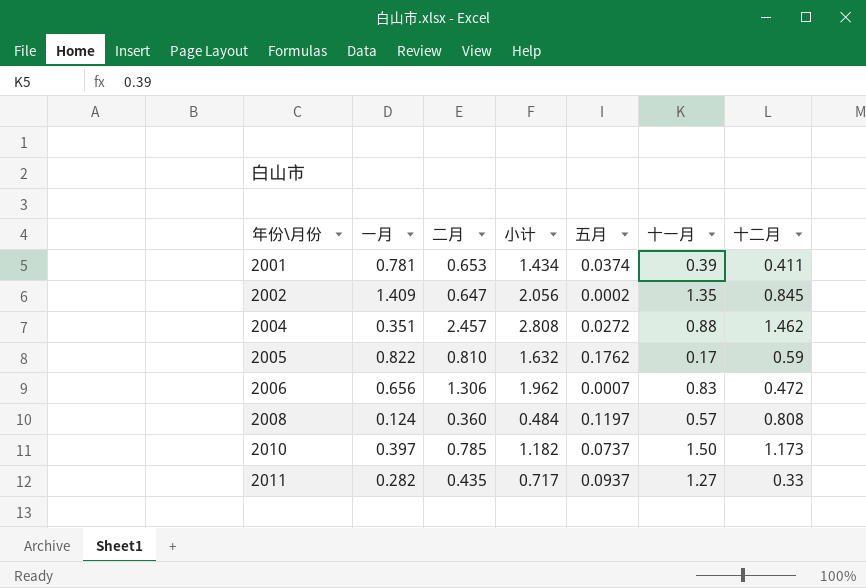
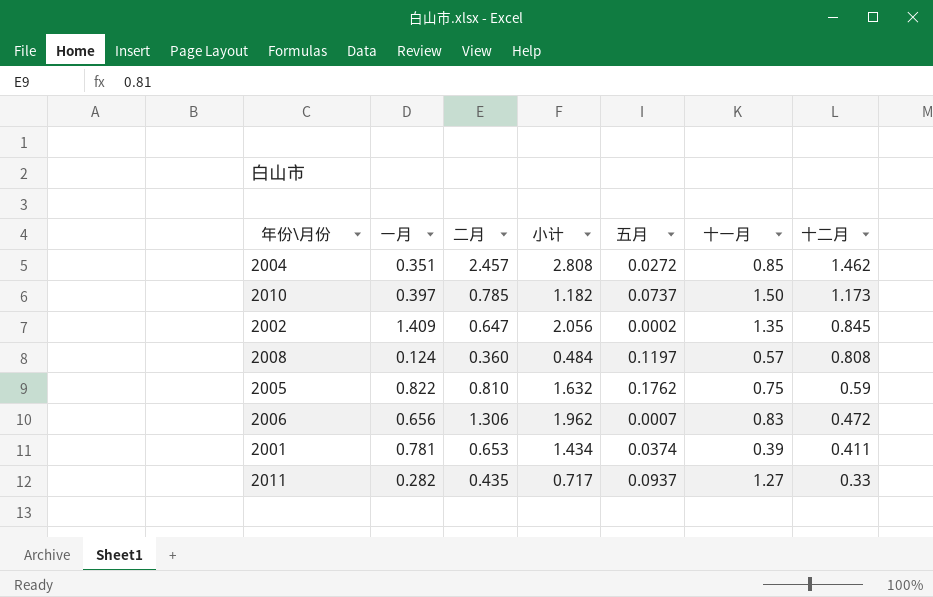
row order: 年份\月份 ascending -> 十二月 descending
2004 | 十一月: 0.88 -> 0.85
2005 | 十一月: 0.17 -> 0.75

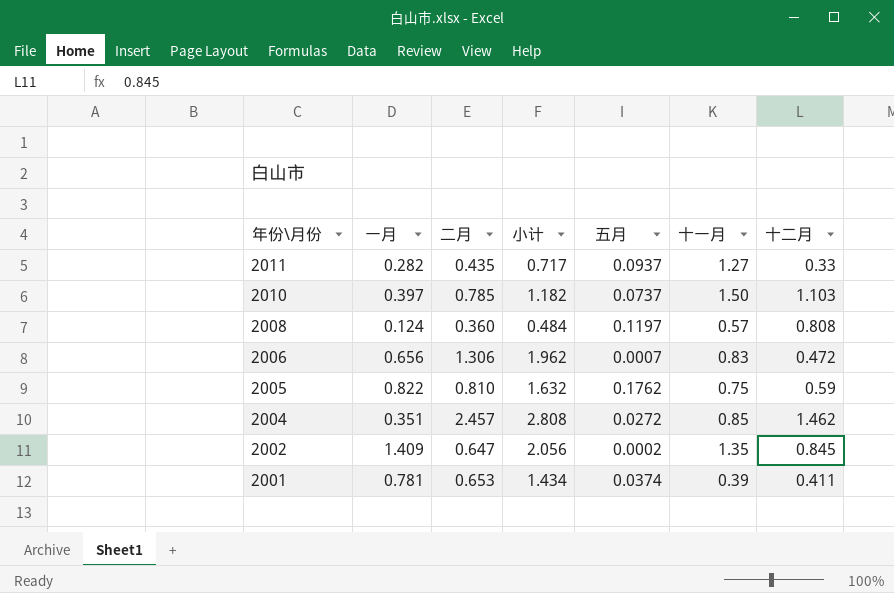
row order: 十二月 descending -> 年份\月份 descending
2010 | 十二月: 1.173 -> 1.103

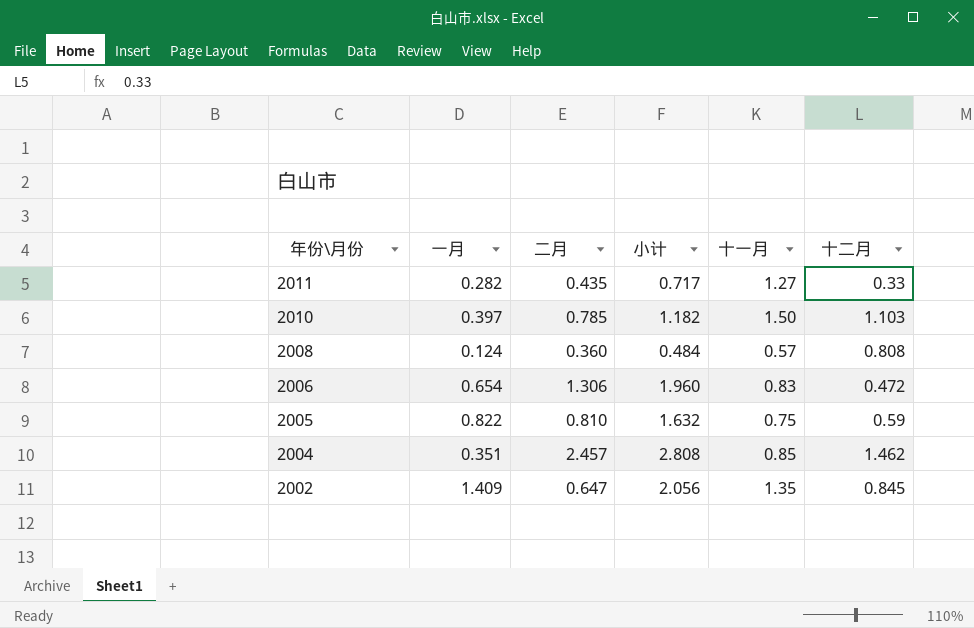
column 五月 | position: 5 -> none
row 2001: 0.781 | 0.653 | 1.434 | 0.0374 | 0.39 | 0.411 -> none
2006 | 一月: 0.656 -> 0.654
2006 | 小计: 1.962 -> 1.960

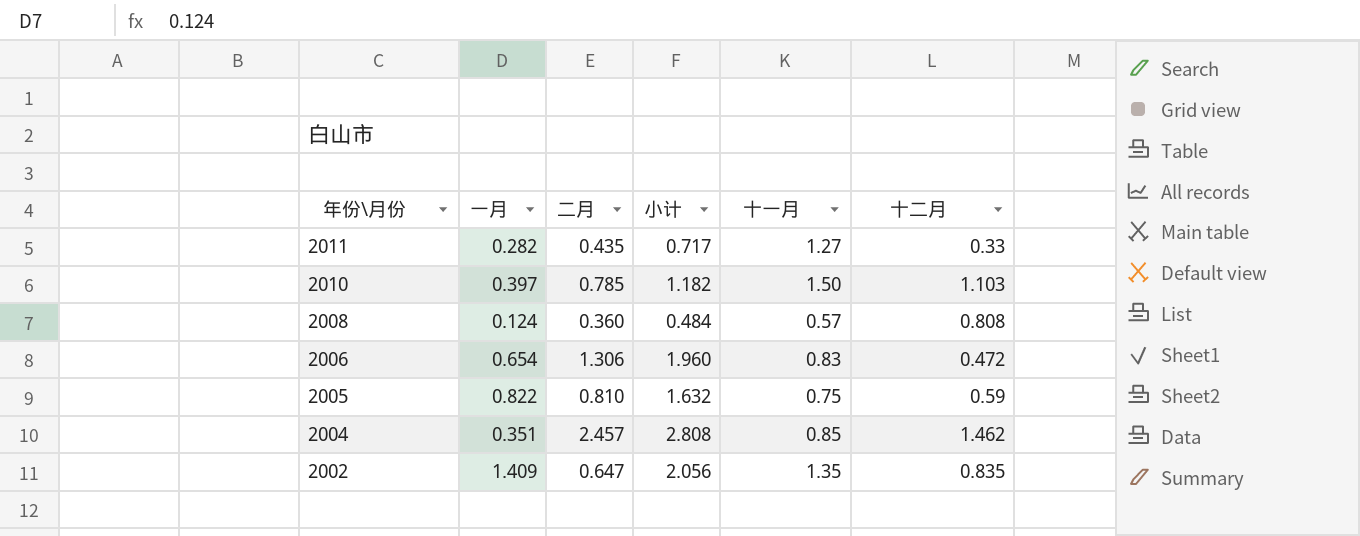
2002 | 十二月: 0.845 -> 0.835

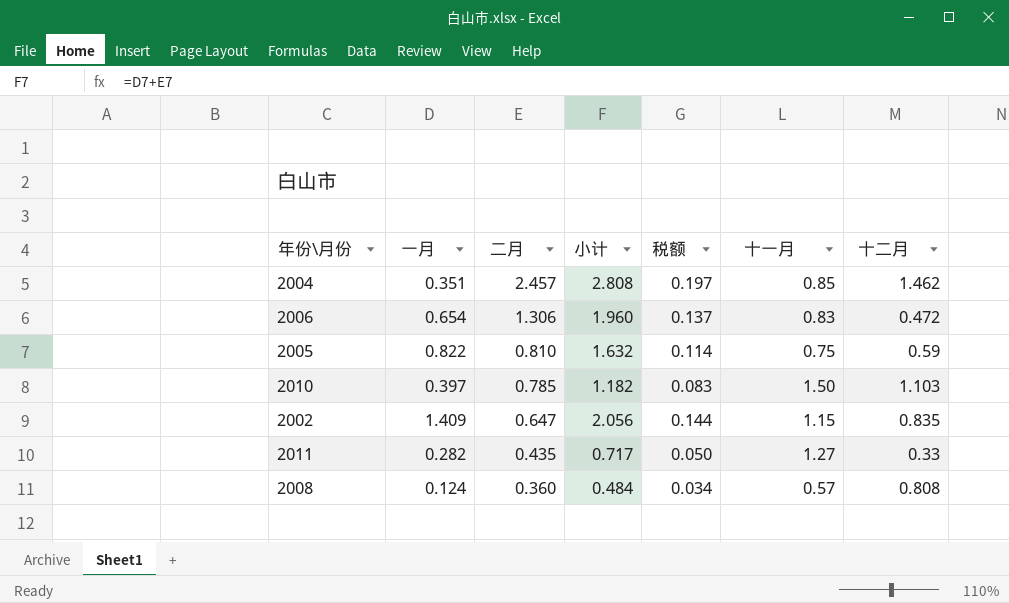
row order: 年份\月份 descending -> 二月 descending
column 税额 | formula: none -> [小计] * 0.07
2002 | 十一月: 1.35 -> 1.15

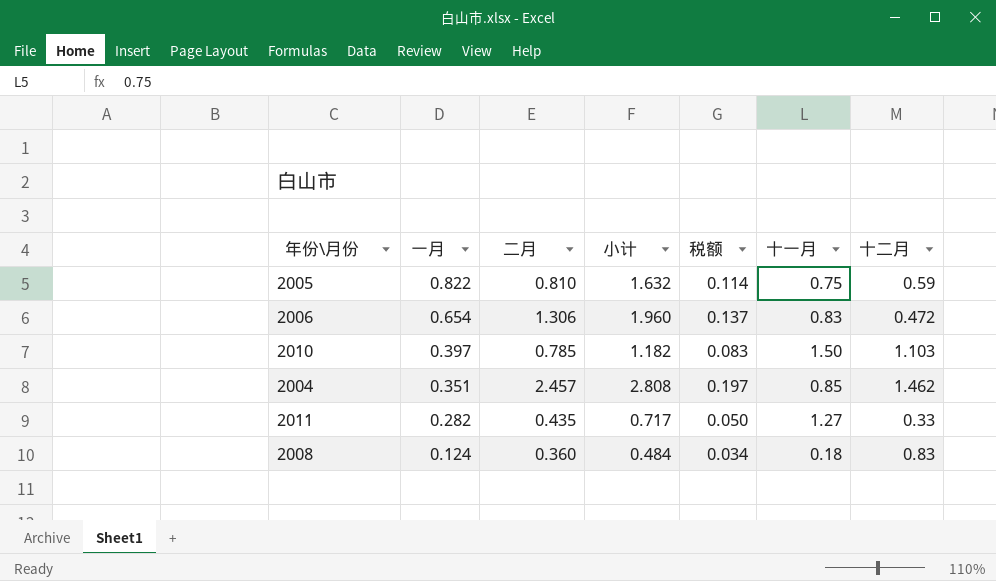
row order: 二月 descending -> 一月 descending
row 2002: 1.409 | 0.647 | 2.056 | 0.144 | 1.15 | 0.835 -> none
2008 | 十一月: 0.57 -> 0.18
2008 | 十二月: 0.808 -> 0.83

